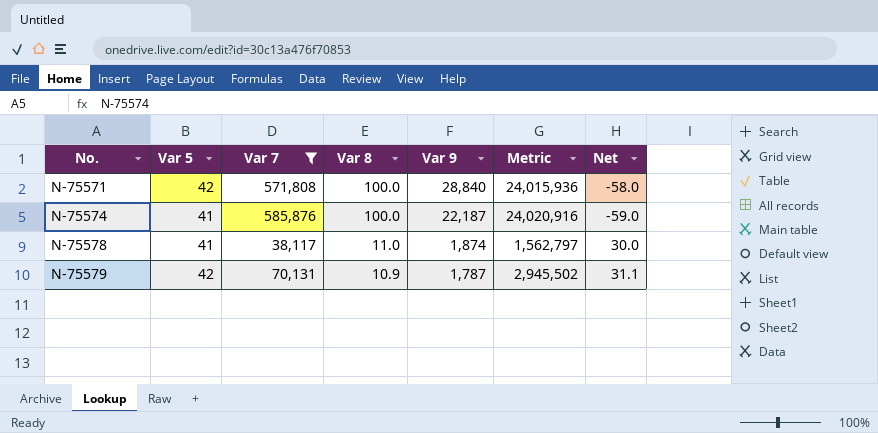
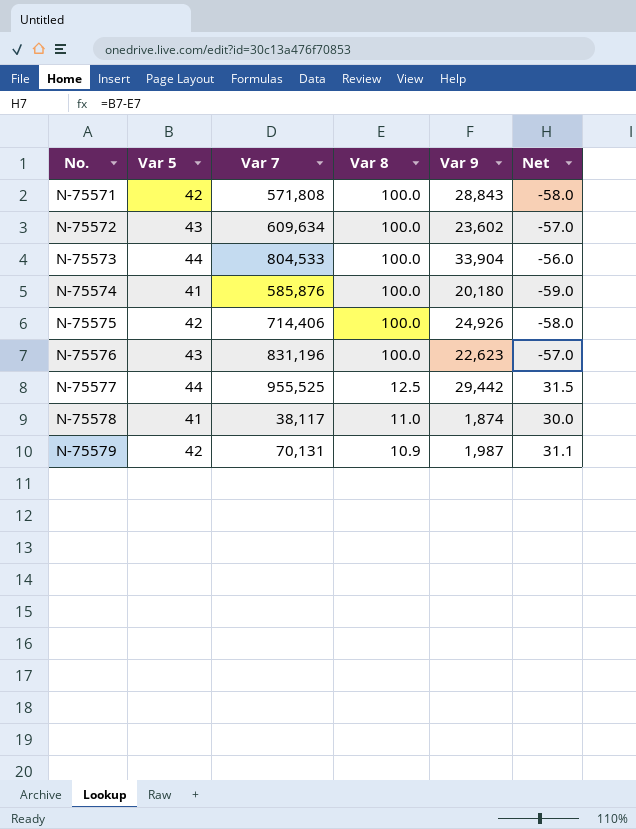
filter: Var 7 <= 585,876 -> none
column Metric | formula: [Var 5] * [Var 7] -> none
N-75571 | Var 9: 28,840 -> 28,843
N-75574 | Var 9: 22,187 -> 20,180
N-75579 | Var 9: 1,787 -> 1,987

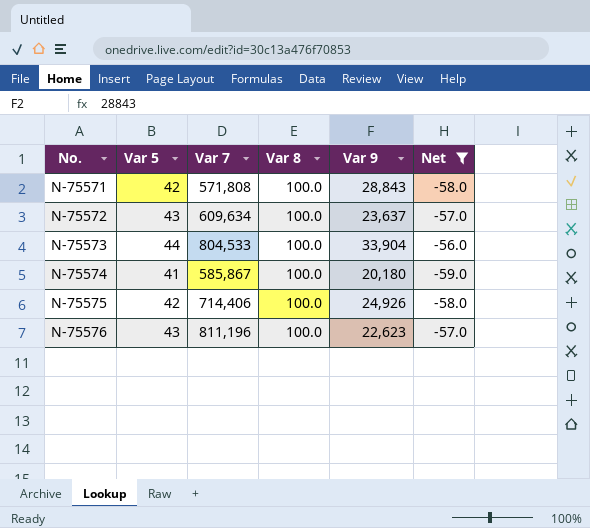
filter: none -> Net <= -56.0
N-75572 | Var 9: 23,602 -> 23,637
N-75574 | Var 7: 585,876 -> 585,867
N-75576 | Var 7: 831,196 -> 811,196

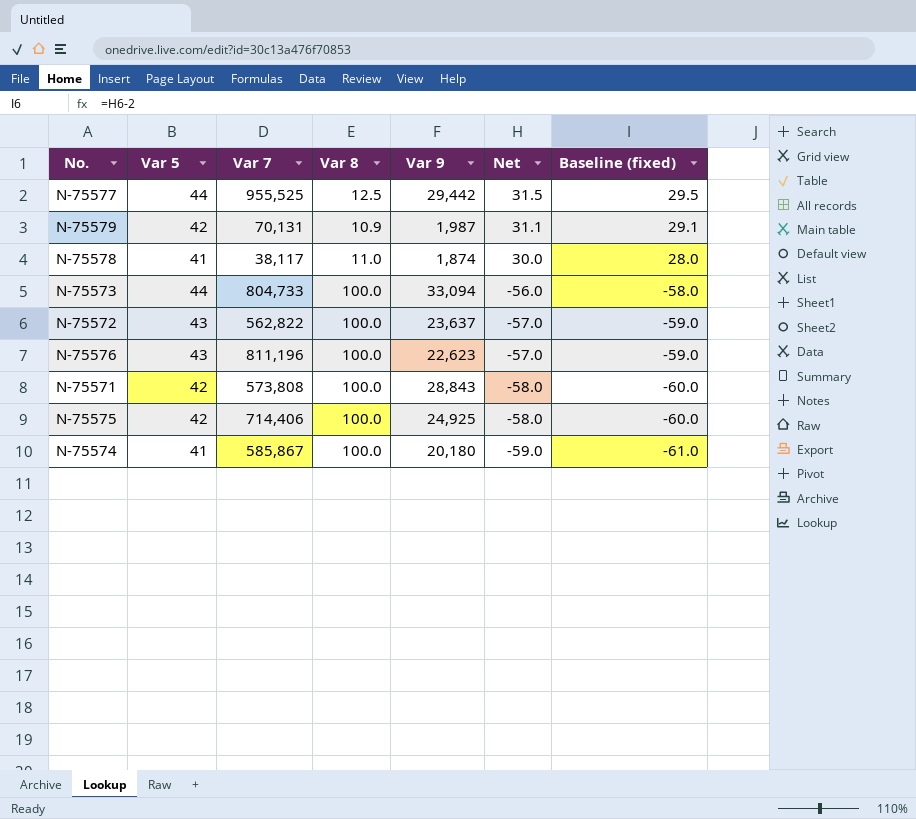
filter: Net <= -56.0 -> none
row order: No. ascending -> Net descending
column Baseline (fixed) | formula: none -> [Net] - 2
N-75573 | Var 7: 804,533 -> 804,733
N-75573 | Var 9: 33,904 -> 33,094
N-75572 | Var 7: 609,634 -> 562,822
N-75571 | Var 7: 571,808 -> 573,808
N-75575 | Var 9: 24,926 -> 24,925

